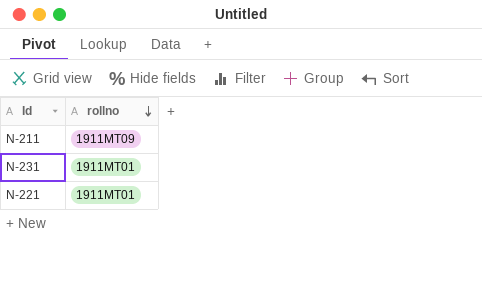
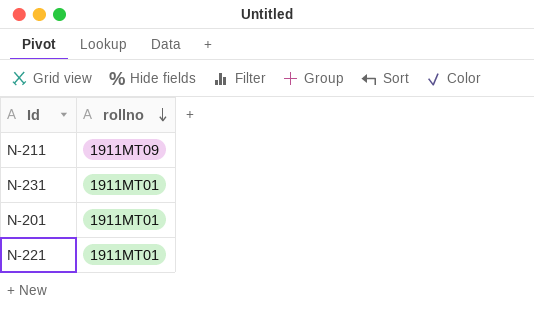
row N-201: none -> 1911MT01

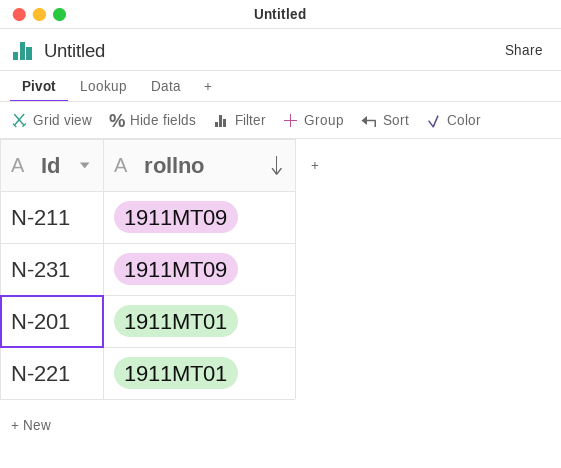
N-231 | rollno: 1911MT01 -> 1911MT09

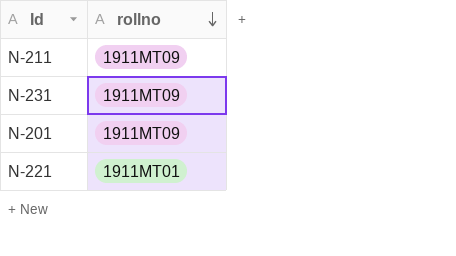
N-201 | rollno: 1911MT01 -> 1911MT09

